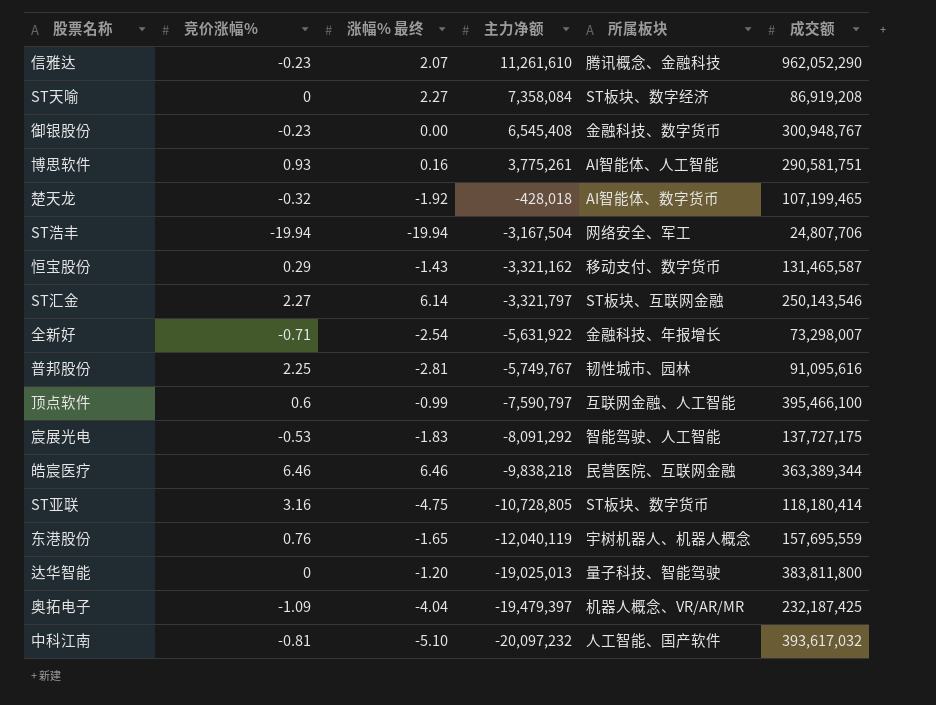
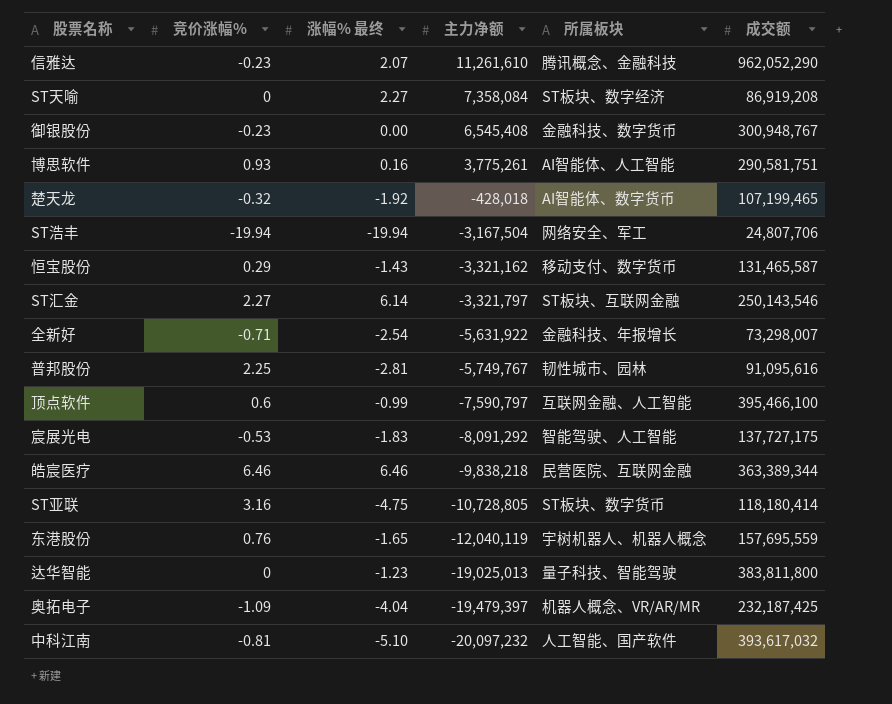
达华智能 | 涨幅% 最终: -1.20 -> -1.23

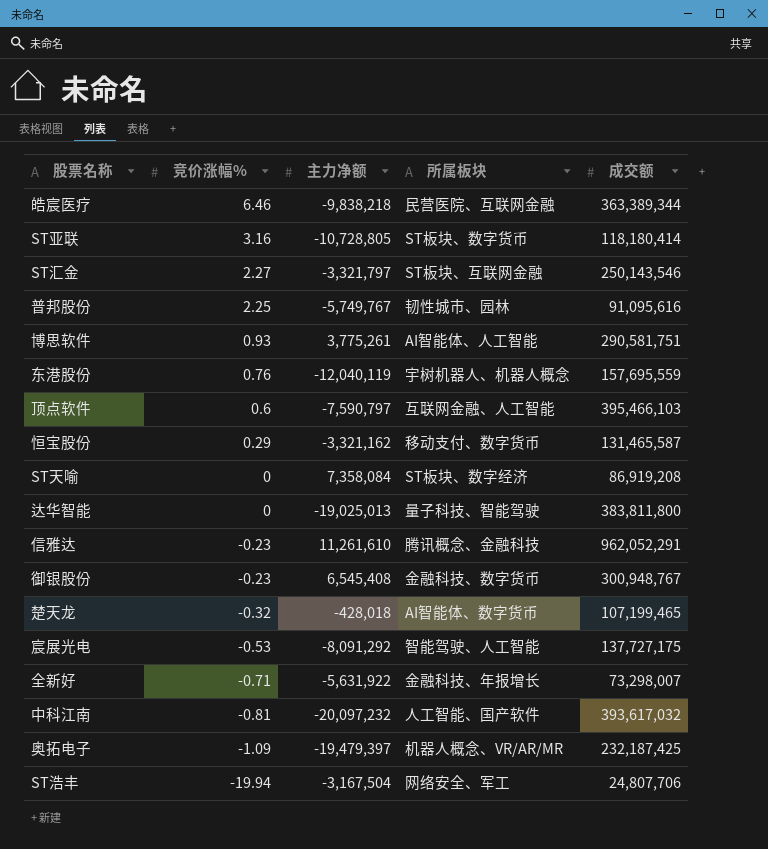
row order: 主力净额 descending -> 竞价涨幅% descending
column 涨幅% 最终 | position: 3 -> none
顶点软件 | 成交额: 395,466,100 -> 395,466,103
信雅达 | 成交额: 962,052,290 -> 962,052,291

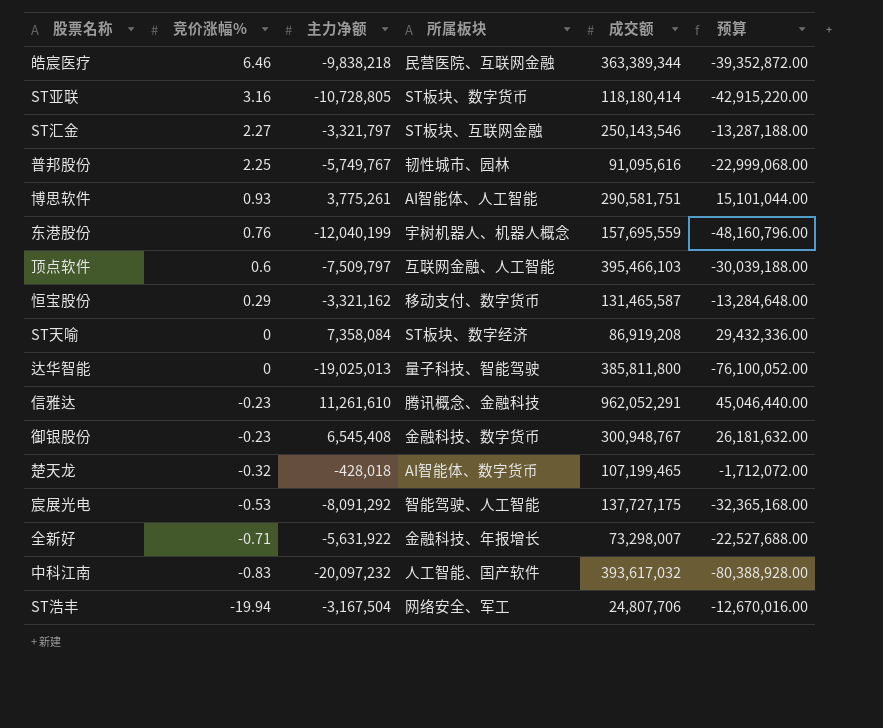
column 预算 | formula: none -> [主力净额] * 4
row 奥拓电子: -1.09 | -19,479,397 | 机器人概念、VR/AR/MR | 232,187,425 -> none
东港股份 | 主力净额: -12,040,119 -> -12,040,199
顶点软件 | 主力净额: -7,590,797 -> -7,509,797
达华智能 | 成交额: 383,811,800 -> 385,811,800
中科江南 | 竞价涨幅%: -0.81 -> -0.83

